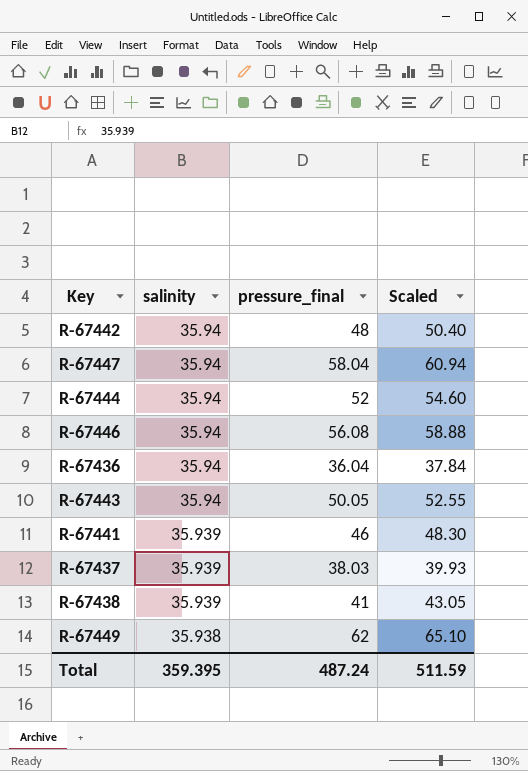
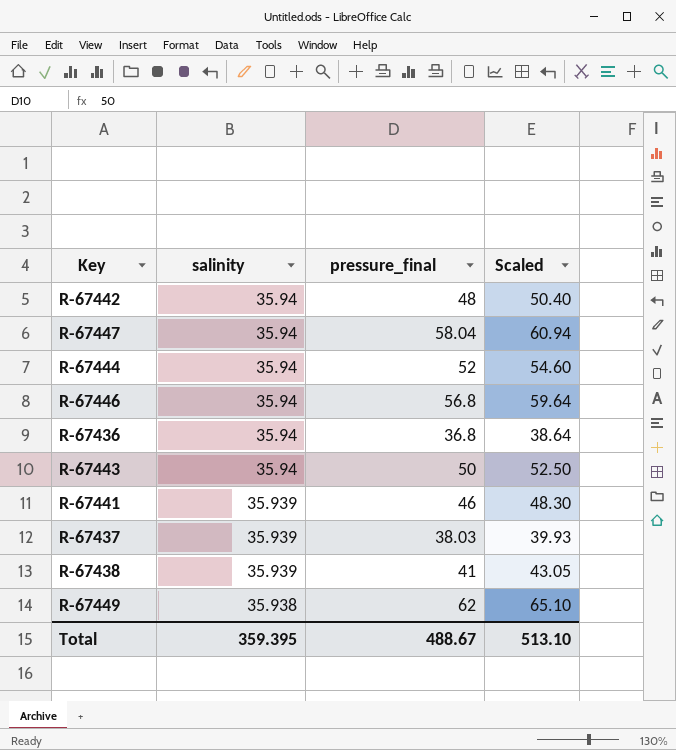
R-67446 | pressure_final: 56.08 -> 56.8
R-67446 | Scaled: 58.88 -> 59.64
R-67436 | pressure_final: 36.04 -> 36.8
R-67436 | Scaled: 37.84 -> 38.64
R-67443 | pressure_final: 50.05 -> 50
R-67443 | Scaled: 52.55 -> 52.50
Total | pressure_final: 487.24 -> 488.67
Total | Scaled: 511.59 -> 513.10

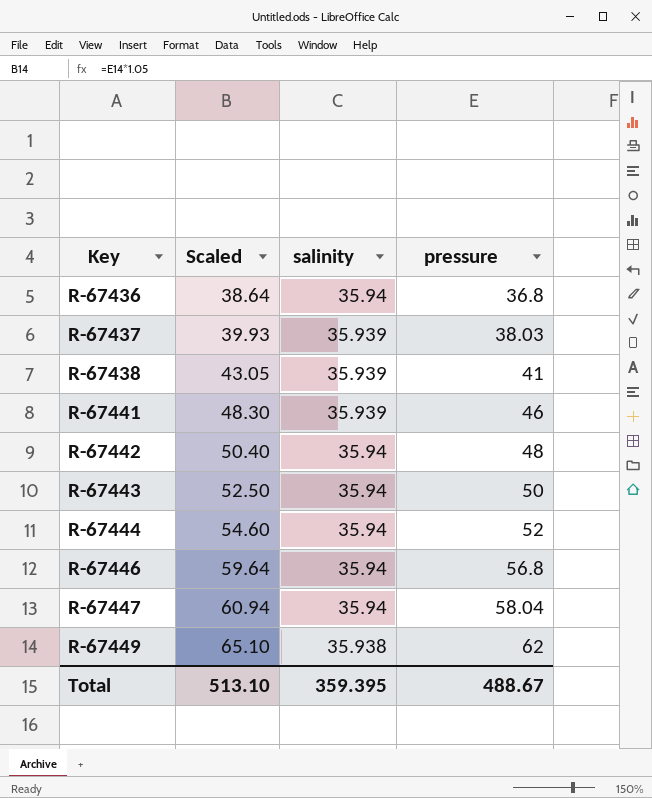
row order: salinity descending -> Key ascending
column Scaled | position: 4 -> 2
column name: pressure_final -> pressure

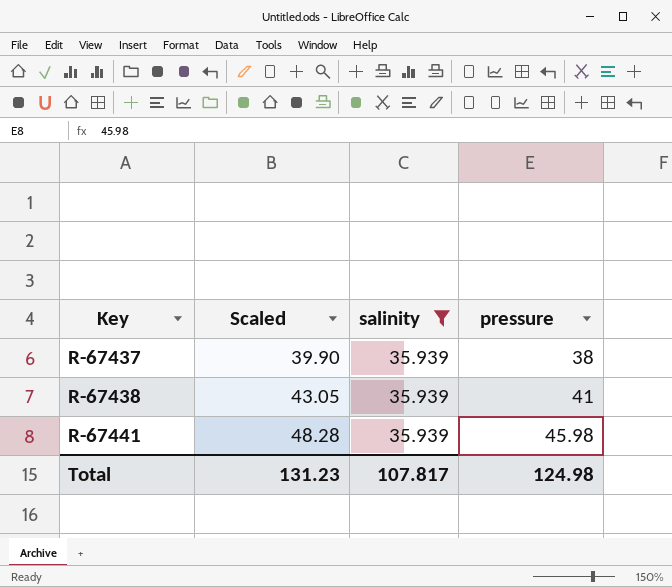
filter: none -> salinity = 35.939
R-67437 | Scaled: 39.93 -> 39.90
R-67437 | pressure: 38.03 -> 38
R-67441 | Scaled: 48.30 -> 48.28
R-67441 | pressure: 46 -> 45.98
Total | Scaled: 513.10 -> 131.23
Total | salinity: 359.395 -> 107.817
Total | pressure: 488.67 -> 124.98

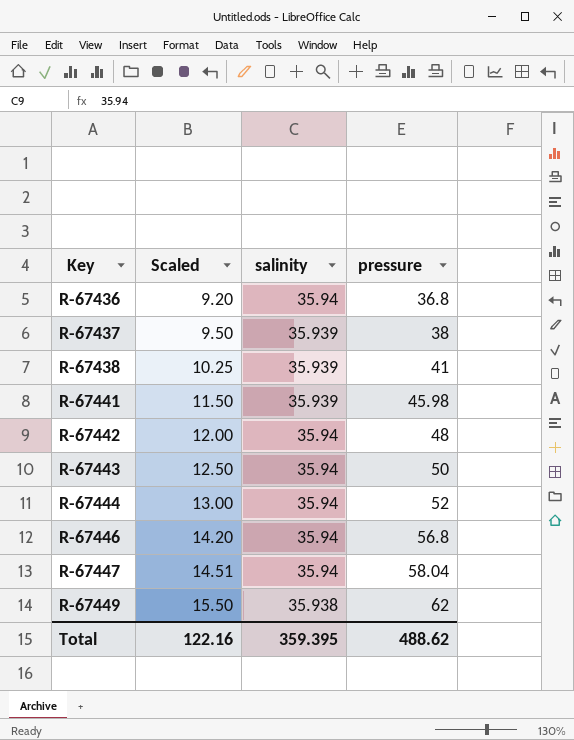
filter: salinity = 35.939 -> none
column Scaled | formula: [pressure] * 1.05 -> [pressure] * 0.25
Total | Scaled: 131.23 -> 122.16
Total | salinity: 107.817 -> 359.395
Total | pressure: 124.98 -> 488.62

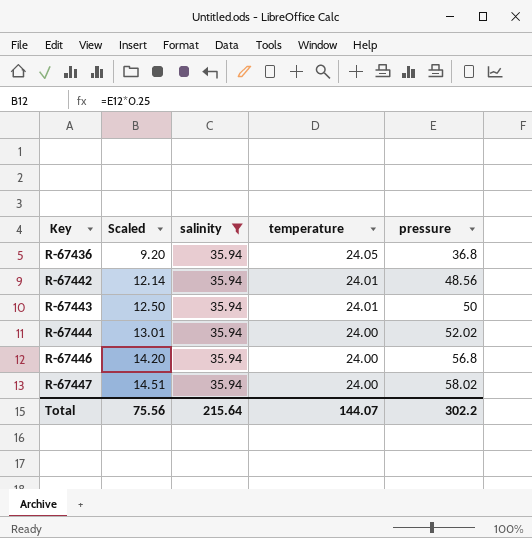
filter: none -> salinity = 35.94
column temperature | position: none -> 4
R-67442 | Scaled: 12.00 -> 12.14
R-67442 | pressure: 48 -> 48.56
R-67444 | Scaled: 13.00 -> 13.01
R-67444 | pressure: 52 -> 52.02
R-67447 | pressure: 58.04 -> 58.02
Total | Scaled: 122.16 -> 75.56
Total | salinity: 359.395 -> 215.64
Total | pressure: 488.62 -> 302.2

